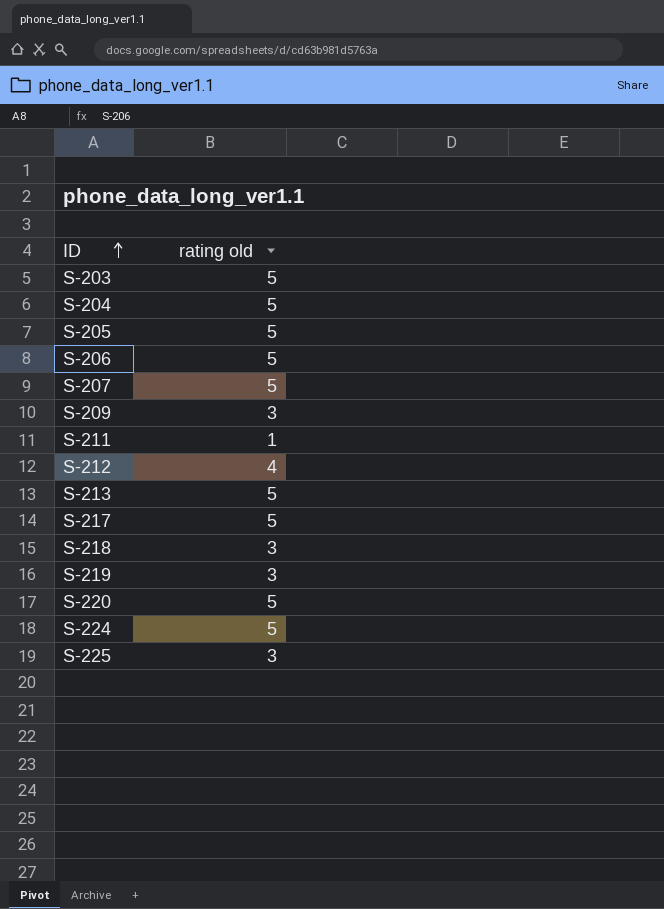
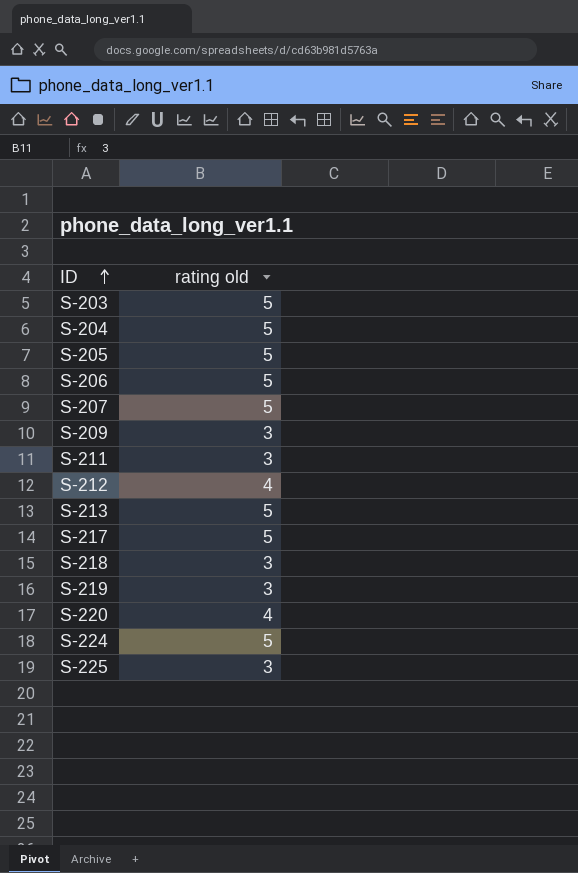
S-211 | rating old: 1 -> 3
S-220 | rating old: 5 -> 4

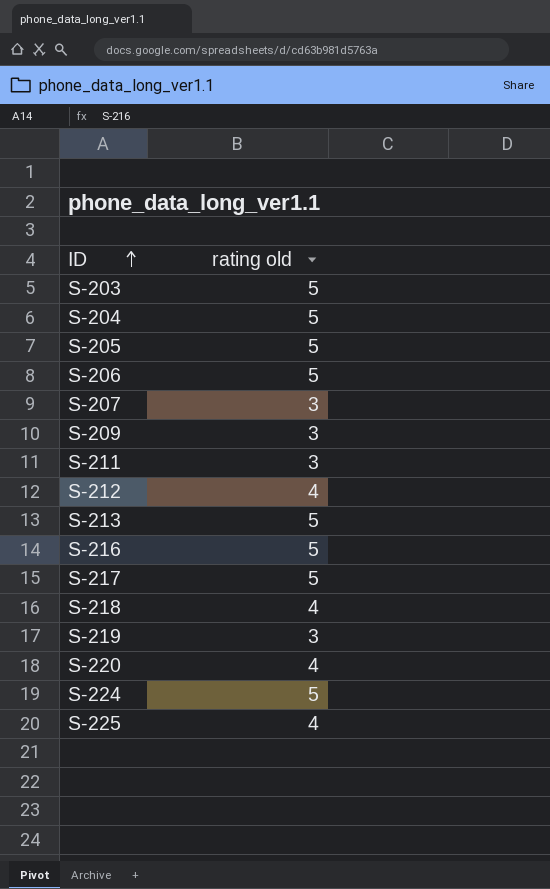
S-207 | rating old: 5 -> 3
row S-216: none -> 5
S-218 | rating old: 3 -> 4
S-225 | rating old: 3 -> 4

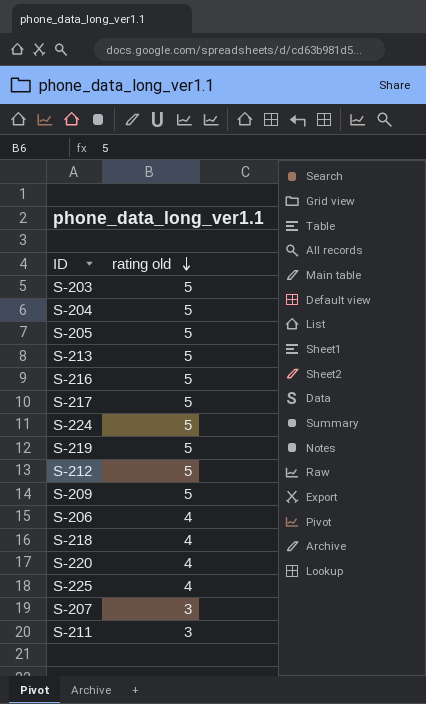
row order: ID ascending -> rating old descending
S-219 | rating old: 3 -> 5
S-212 | rating old: 4 -> 5
S-209 | rating old: 3 -> 5
S-206 | rating old: 5 -> 4

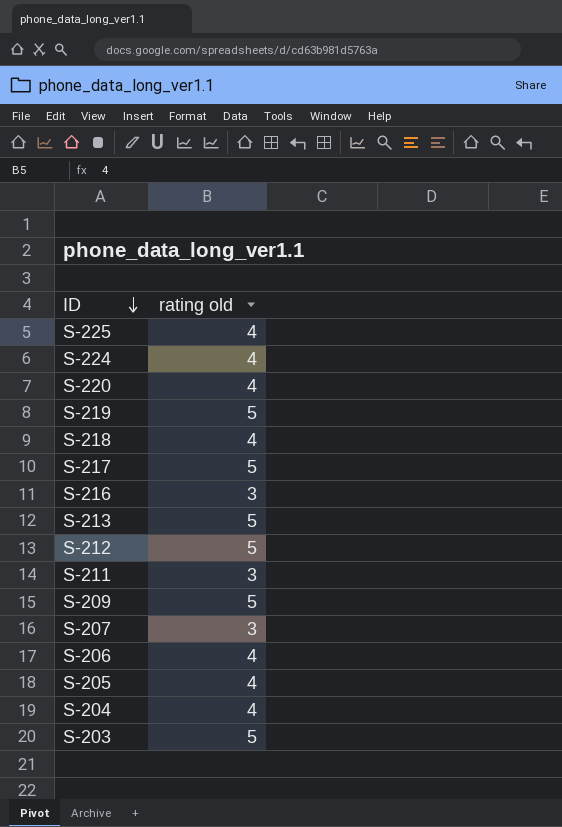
row order: rating old descending -> ID descending
S-224 | rating old: 5 -> 4
S-216 | rating old: 5 -> 3
S-205 | rating old: 5 -> 4
S-204 | rating old: 5 -> 4

